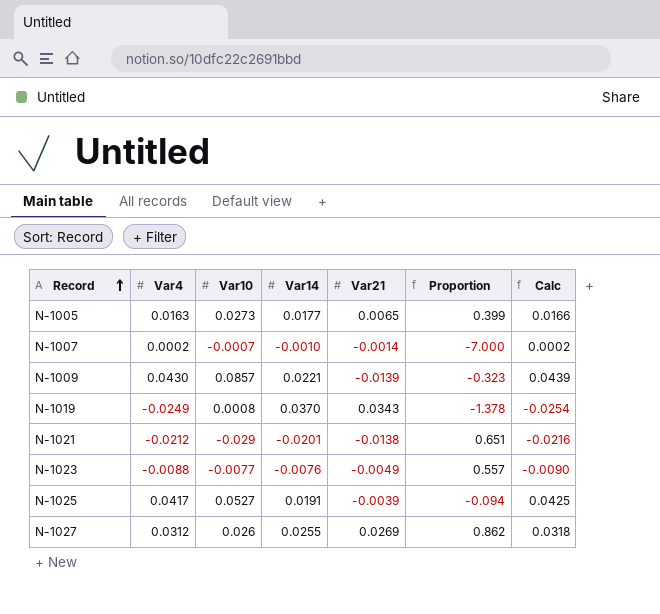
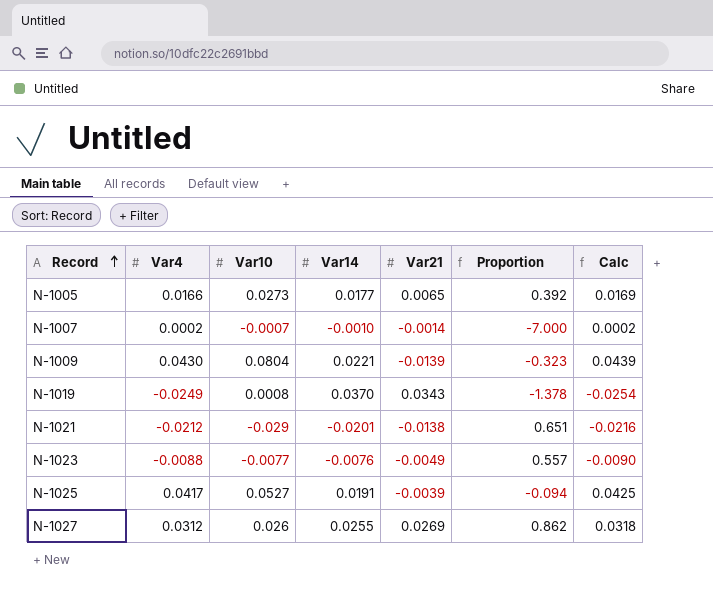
N-1005 | Var4: 0.0163 -> 0.0166
N-1005 | Proportion: 0.399 -> 0.392
N-1005 | Calc: 0.0166 -> 0.0169
N-1009 | Var10: 0.0857 -> 0.0804

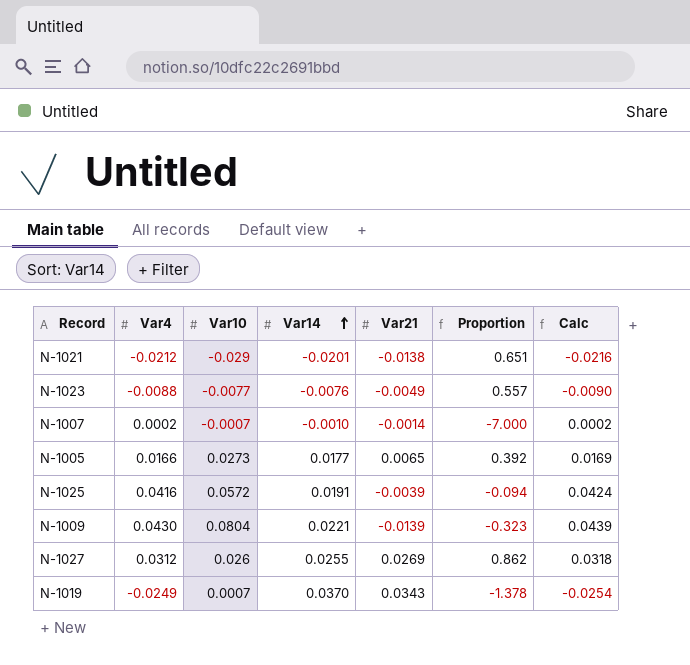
row order: Record ascending -> Var14 ascending
N-1025 | Var4: 0.0417 -> 0.0416
N-1025 | Var10: 0.0527 -> 0.0572
N-1025 | Calc: 0.0425 -> 0.0424
N-1019 | Var10: 0.0008 -> 0.0007

